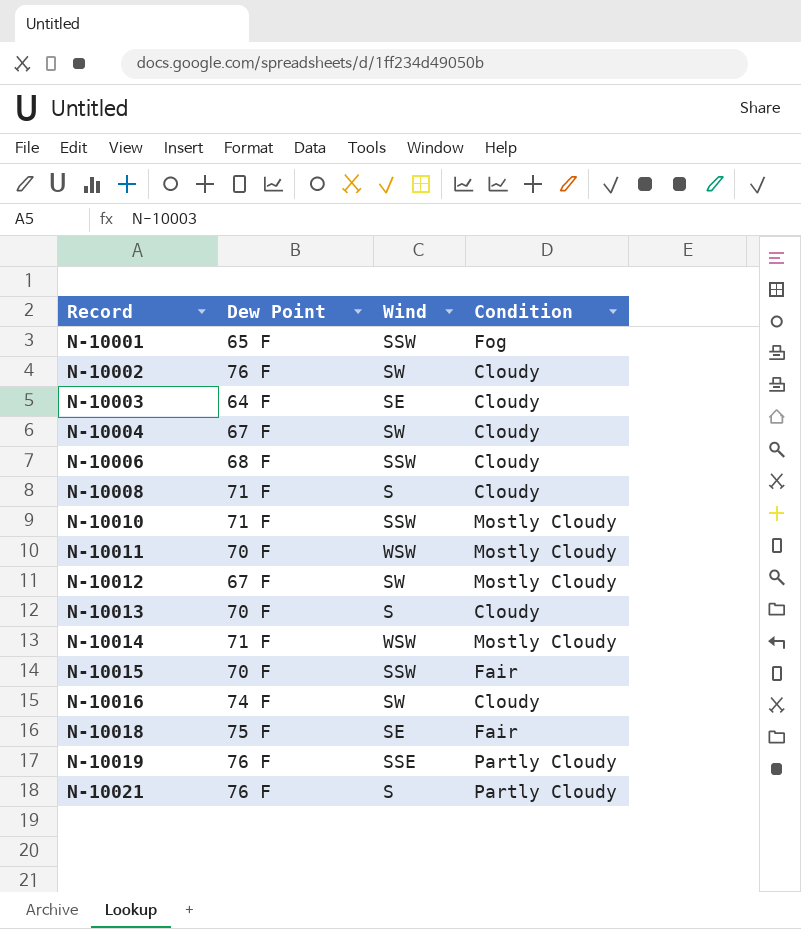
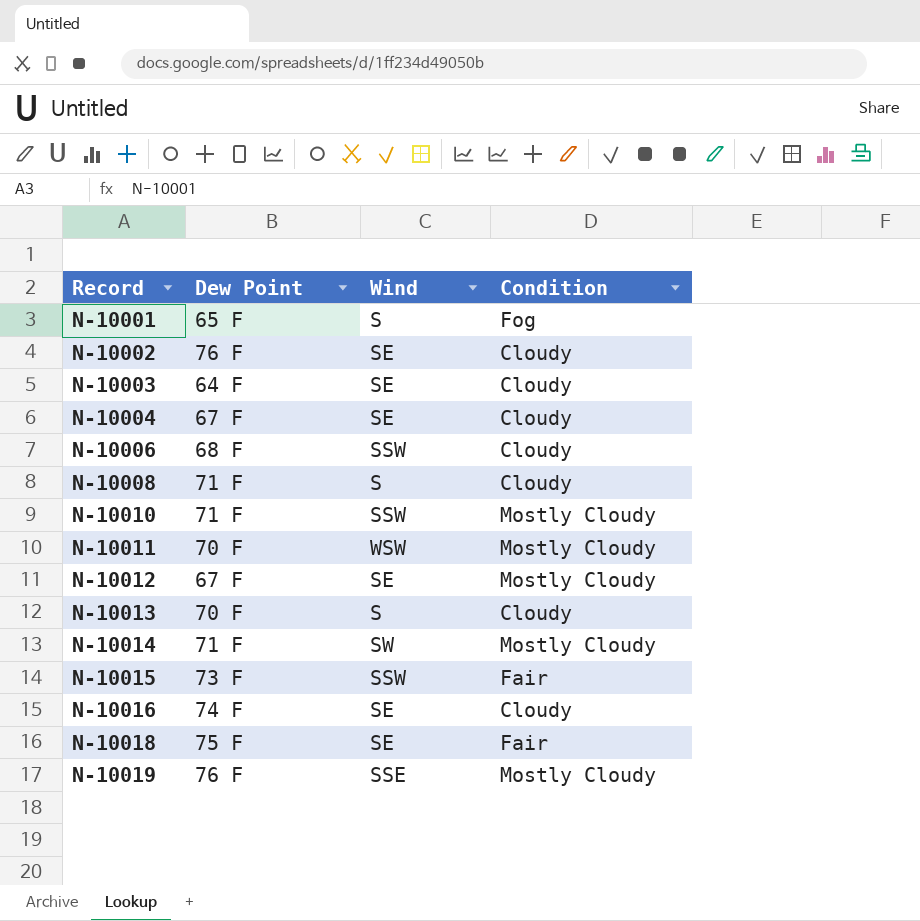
row N-10021: 76 F | S | Partly Cloudy -> none
N-10001 | Wind: SSW -> S
N-10002 | Wind: SW -> SE
N-10004 | Wind: SW -> SE
N-10012 | Wind: SW -> SE
N-10014 | Wind: WSW -> SW
N-10015 | Dew Point: 70 F -> 73 F
N-10016 | Wind: SW -> SE
N-10019 | Condition: Partly Cloudy -> Mostly Cloudy

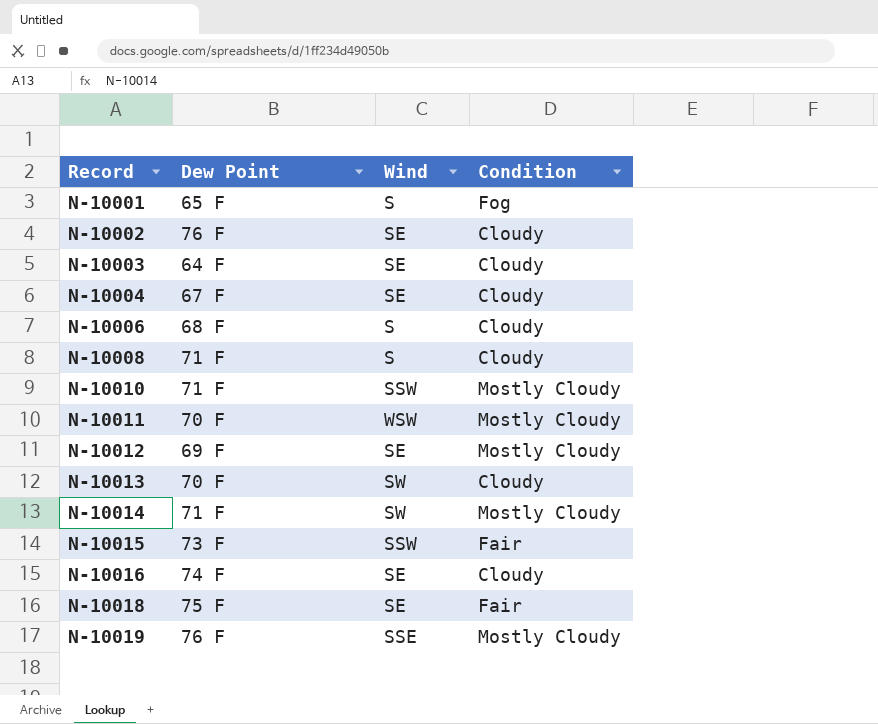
N-10006 | Wind: SSW -> S
N-10012 | Dew Point: 67 F -> 69 F
N-10013 | Wind: S -> SW

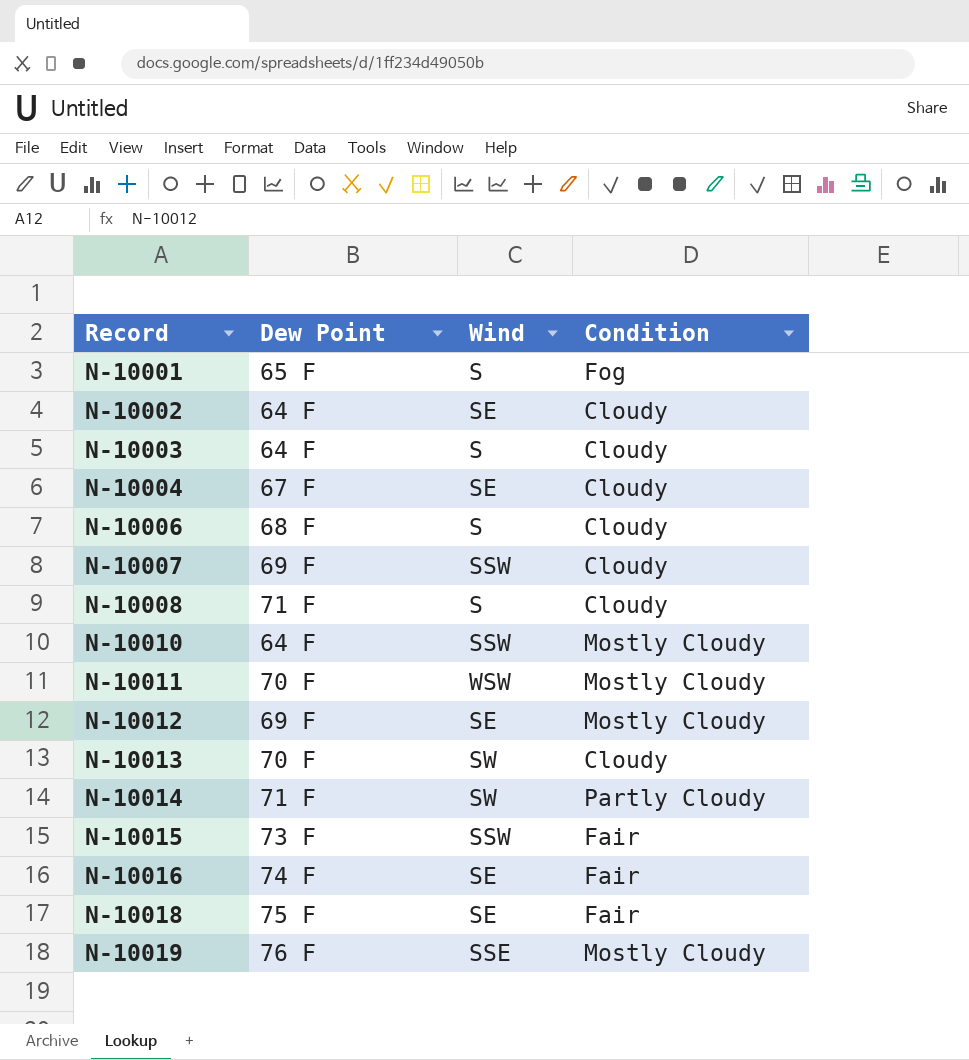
N-10002 | Dew Point: 76 F -> 64 F
N-10003 | Wind: SE -> S
row N-10007: none -> 69 F | SSW | Cloudy
N-10010 | Dew Point: 71 F -> 64 F
N-10014 | Condition: Mostly Cloudy -> Partly Cloudy
N-10016 | Condition: Cloudy -> Fair

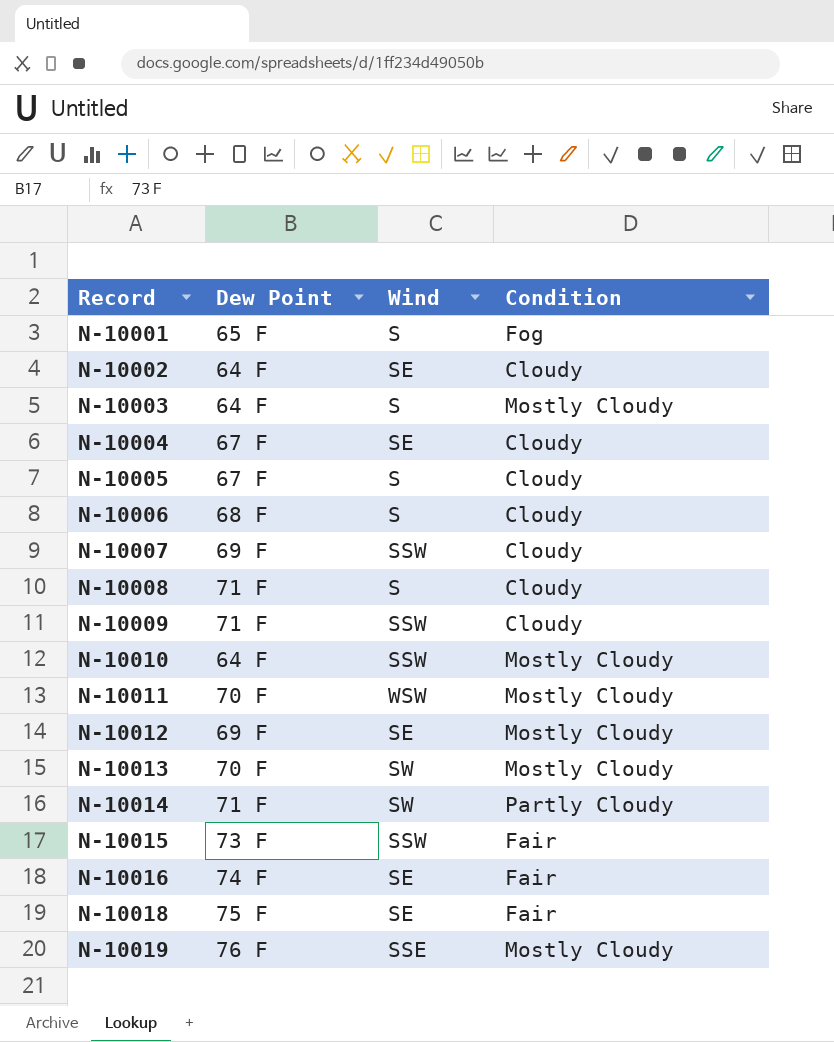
N-10003 | Condition: Cloudy -> Mostly Cloudy
row N-10005: none -> 67 F | S | Cloudy
row N-10009: none -> 71 F | SSW | Cloudy
N-10013 | Condition: Cloudy -> Mostly Cloudy

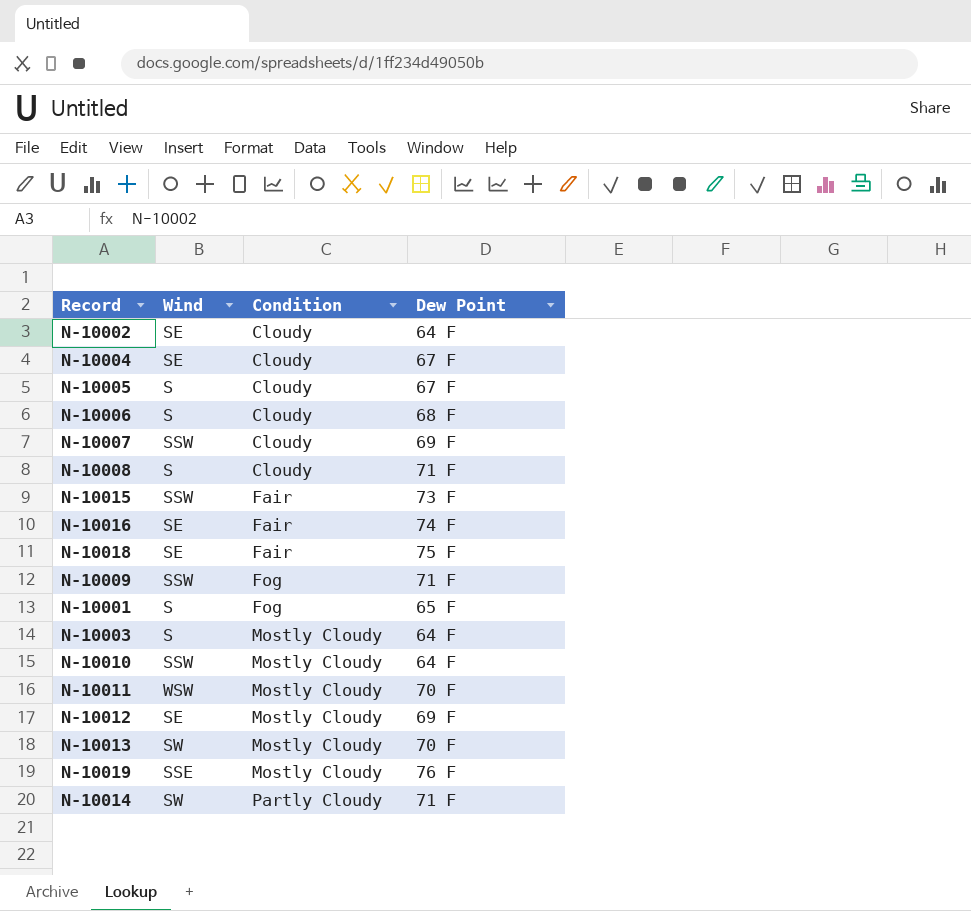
row order: Record ascending -> Condition ascending
column Dew Point | position: 2 -> 4
N-10009 | Condition: Cloudy -> Fog

